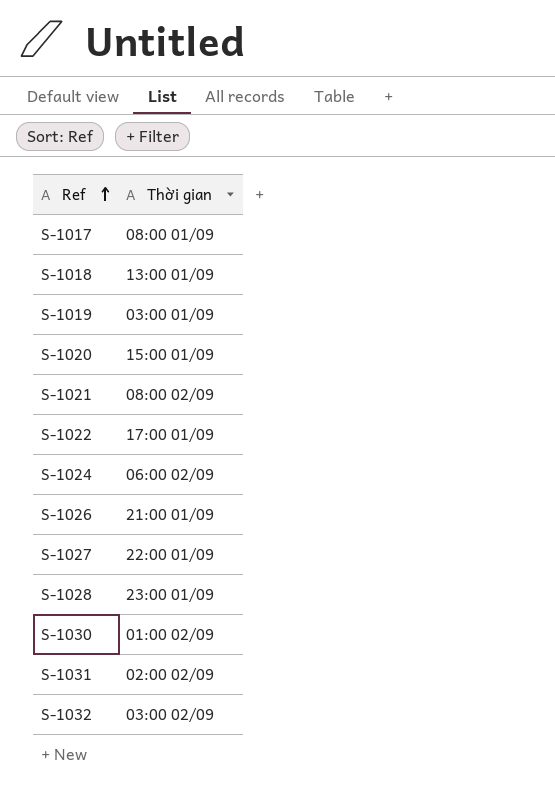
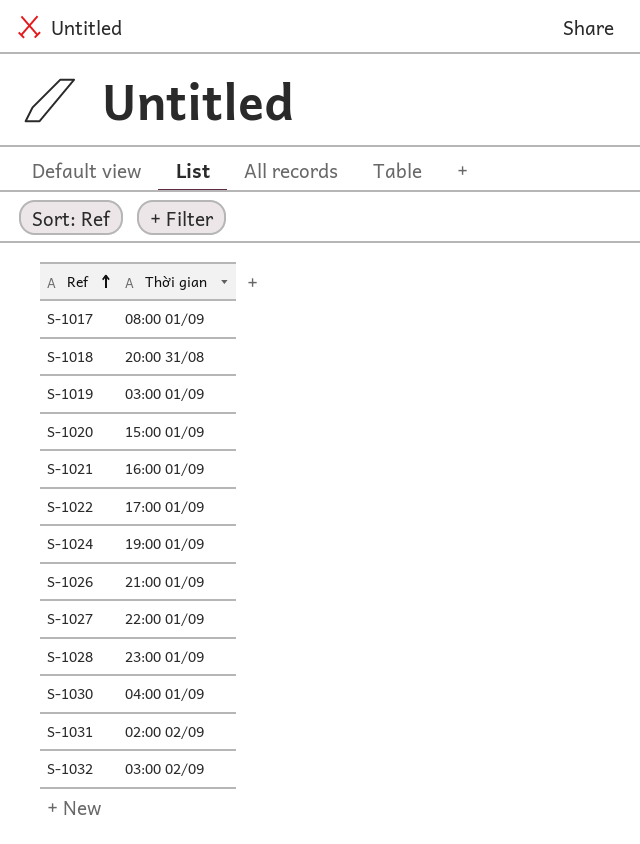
S-1018 | Thời gian: 13:00 01/09 -> 20:00 31/08
S-1021 | Thời gian: 08:00 02/09 -> 16:00 01/09
S-1024 | Thời gian: 06:00 02/09 -> 19:00 01/09
S-1030 | Thời gian: 01:00 02/09 -> 04:00 01/09

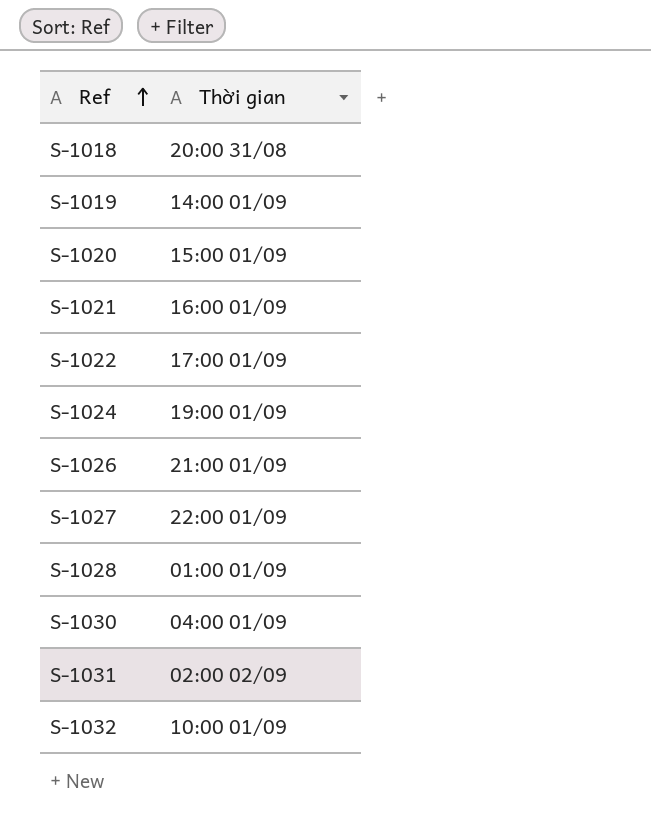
row S-1017: 08:00 01/09 -> none
S-1019 | Thời gian: 03:00 01/09 -> 14:00 01/09
S-1028 | Thời gian: 23:00 01/09 -> 01:00 01/09
S-1032 | Thời gian: 03:00 02/09 -> 10:00 01/09

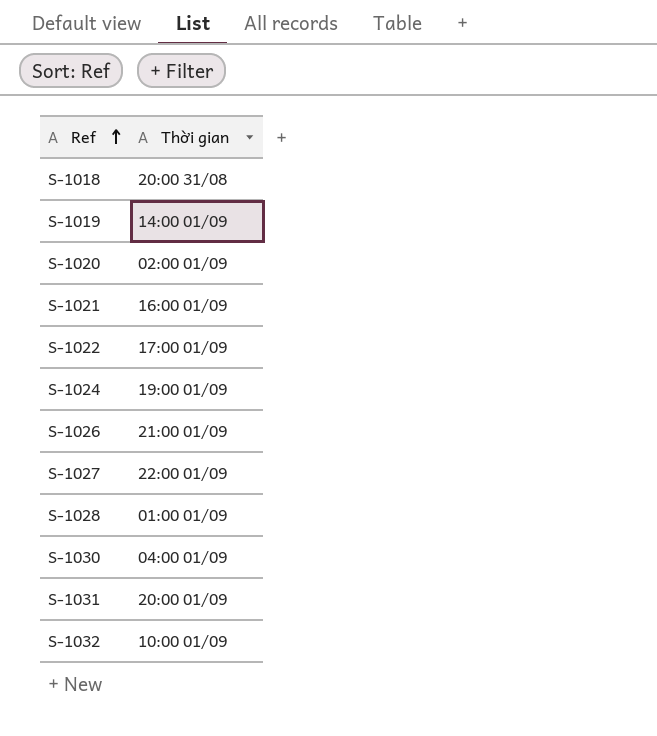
S-1020 | Thời gian: 15:00 01/09 -> 02:00 01/09
S-1031 | Thời gian: 02:00 02/09 -> 20:00 01/09

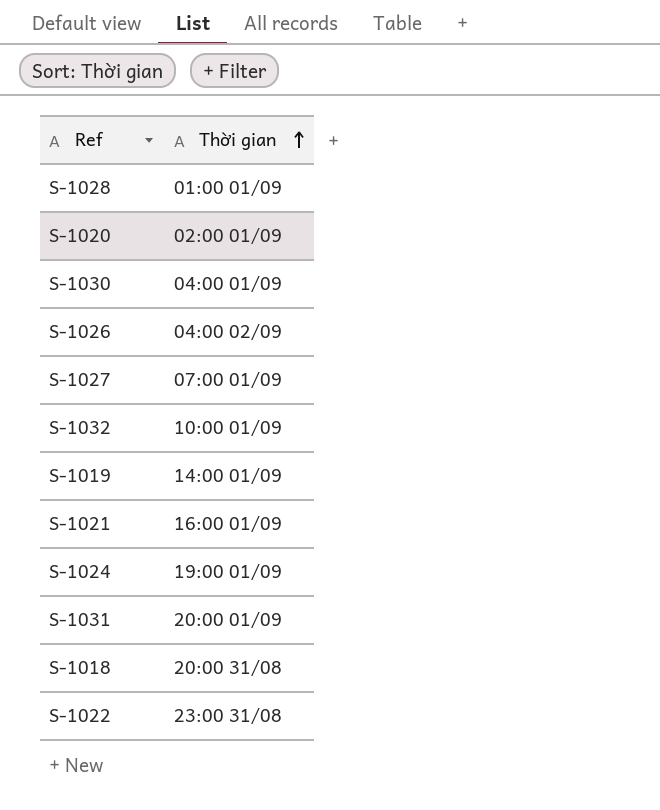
row order: Ref ascending -> Thời gian ascending
S-1026 | Thời gian: 21:00 01/09 -> 04:00 02/09
S-1027 | Thời gian: 22:00 01/09 -> 07:00 01/09
S-1022 | Thời gian: 17:00 01/09 -> 23:00 31/08

